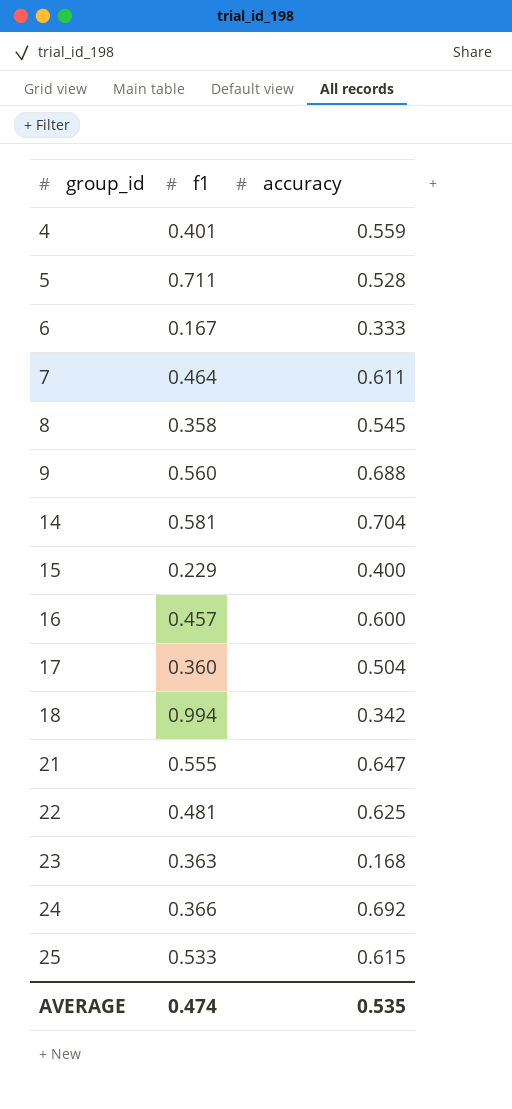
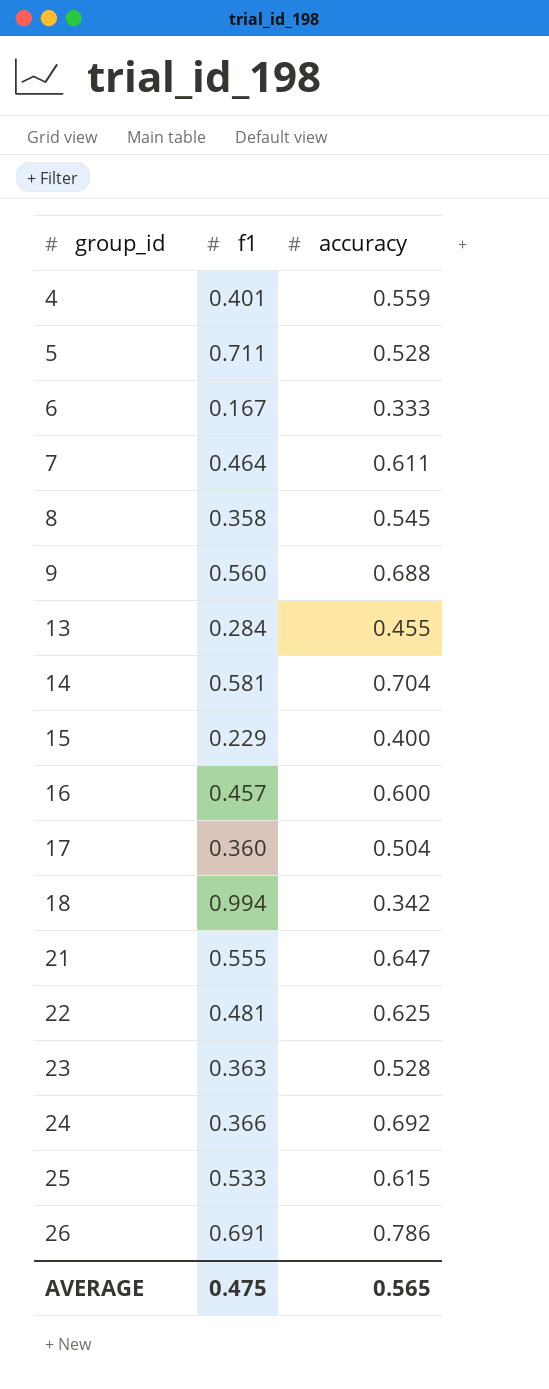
row 13: none -> 0.284 | 0.455
23 | accuracy: 0.168 -> 0.528
row 26: none -> 0.691 | 0.786
AVERAGE | f1: 0.474 -> 0.475
AVERAGE | accuracy: 0.535 -> 0.565

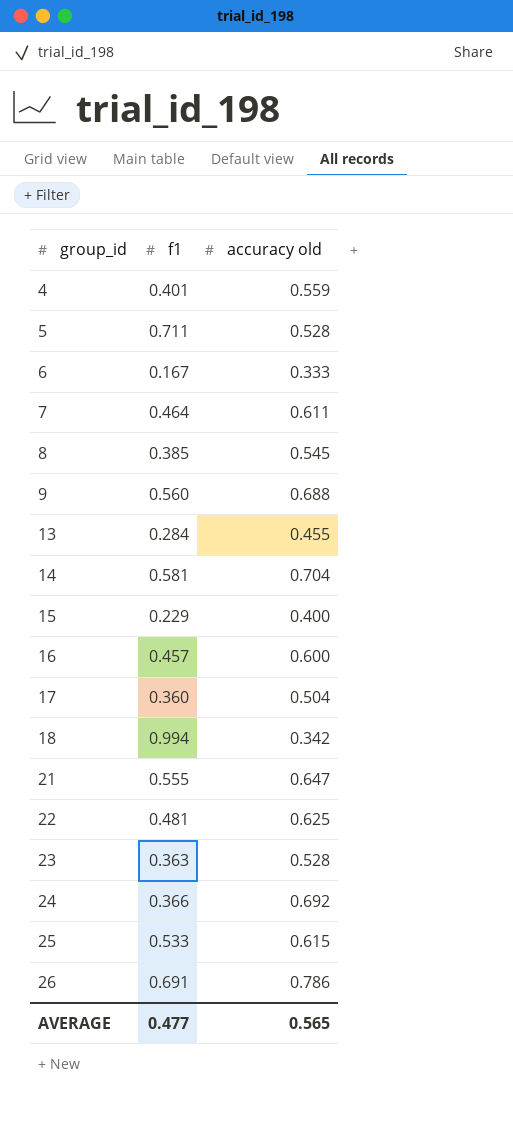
column name: accuracy -> accuracy old
8 | f1: 0.358 -> 0.385
AVERAGE | f1: 0.475 -> 0.477

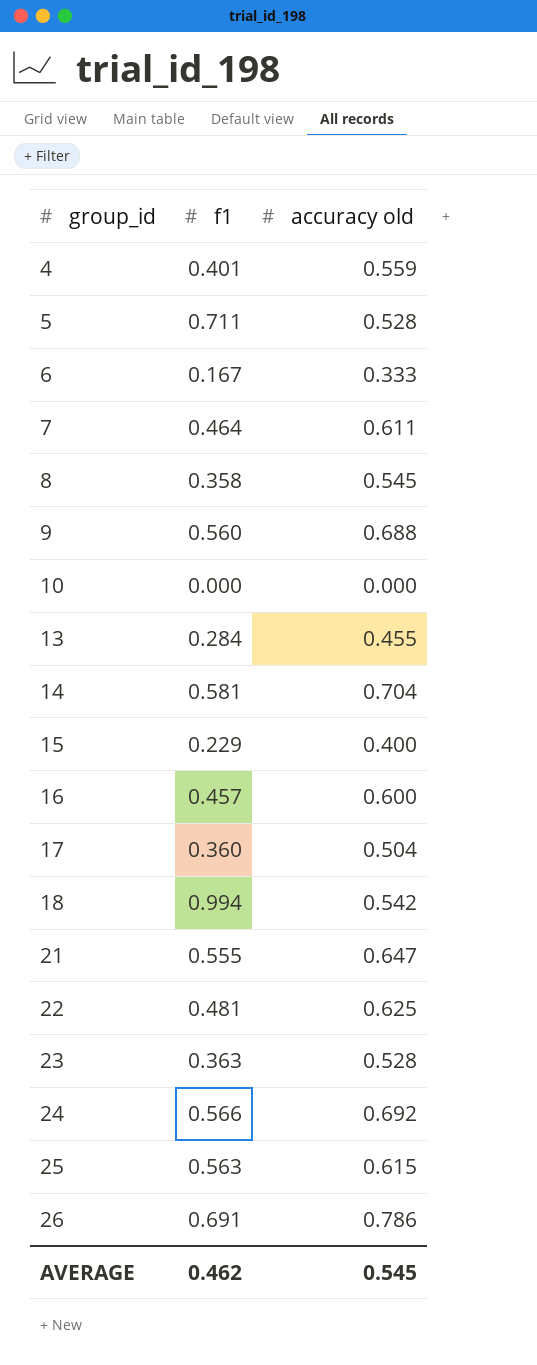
8 | f1: 0.385 -> 0.358
row 10: none -> 0.000 | 0.000
18 | accuracy old: 0.342 -> 0.542
24 | f1: 0.366 -> 0.566
25 | f1: 0.533 -> 0.563
AVERAGE | f1: 0.477 -> 0.462
AVERAGE | accuracy old: 0.565 -> 0.545

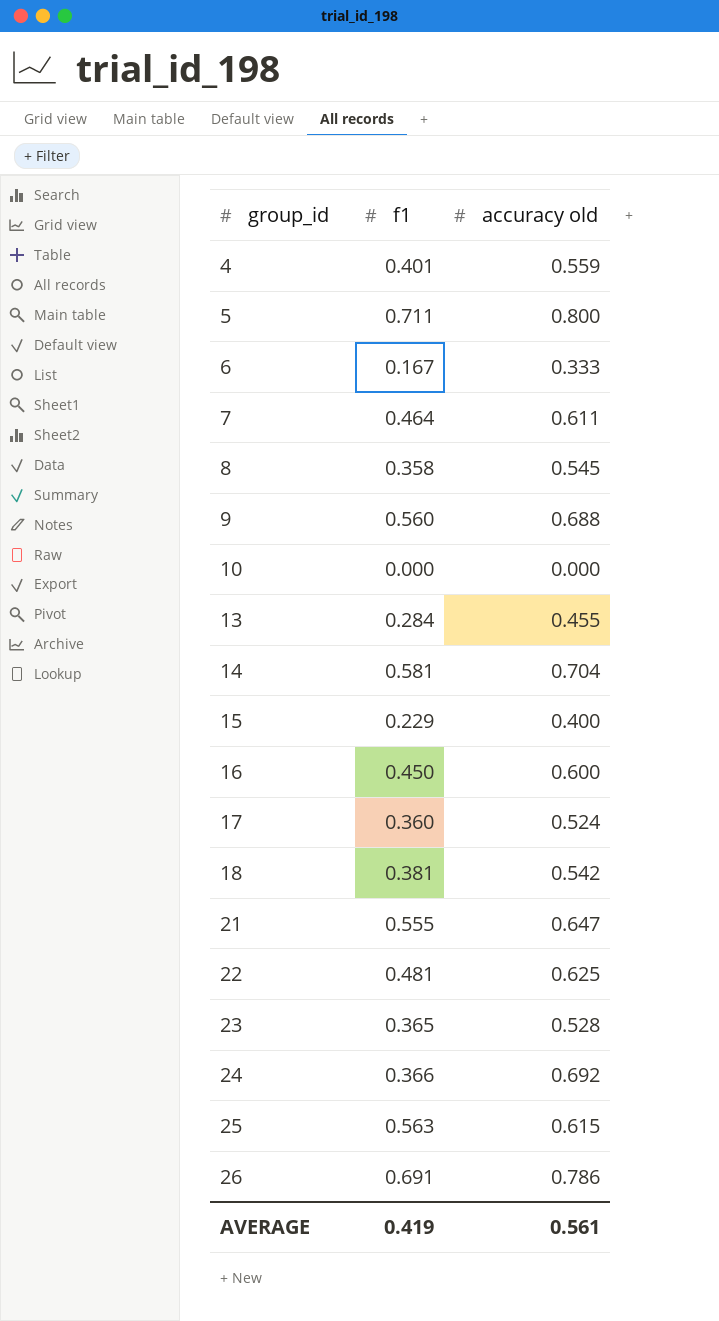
5 | accuracy old: 0.528 -> 0.800
16 | f1: 0.457 -> 0.450
17 | accuracy old: 0.504 -> 0.524
18 | f1: 0.994 -> 0.381
23 | f1: 0.363 -> 0.365
24 | f1: 0.566 -> 0.366
AVERAGE | f1: 0.462 -> 0.419
AVERAGE | accuracy old: 0.545 -> 0.561

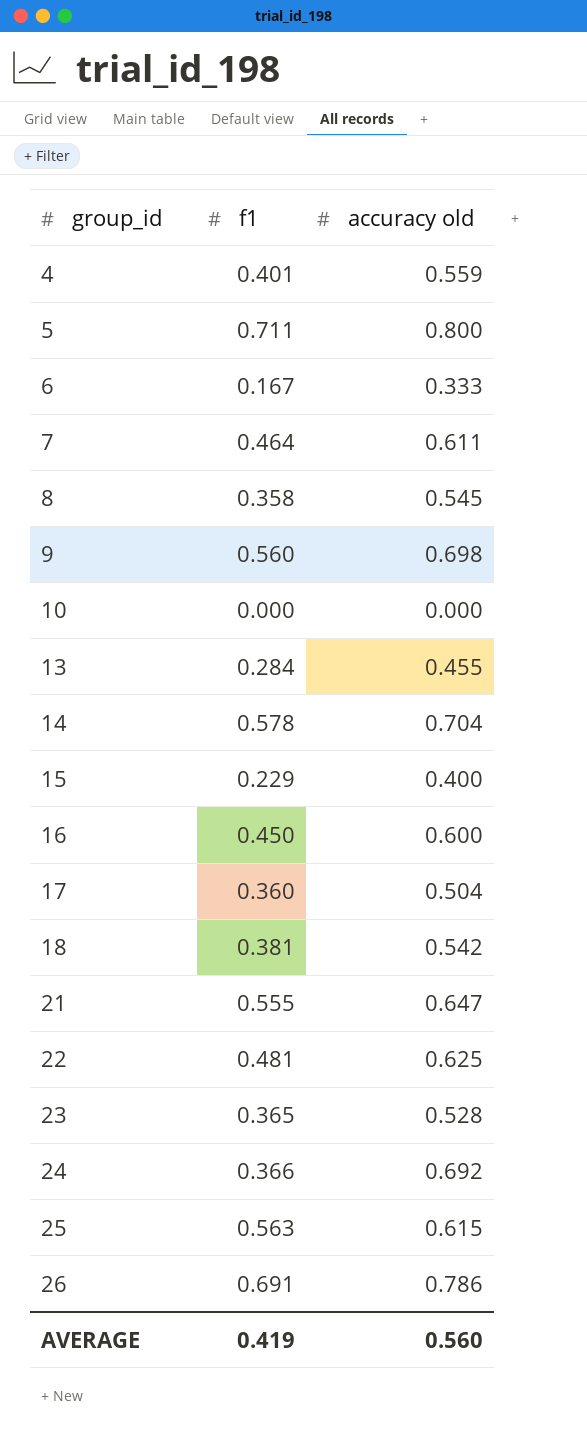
9 | accuracy old: 0.688 -> 0.698
14 | f1: 0.581 -> 0.578
17 | accuracy old: 0.524 -> 0.504
AVERAGE | accuracy old: 0.561 -> 0.560

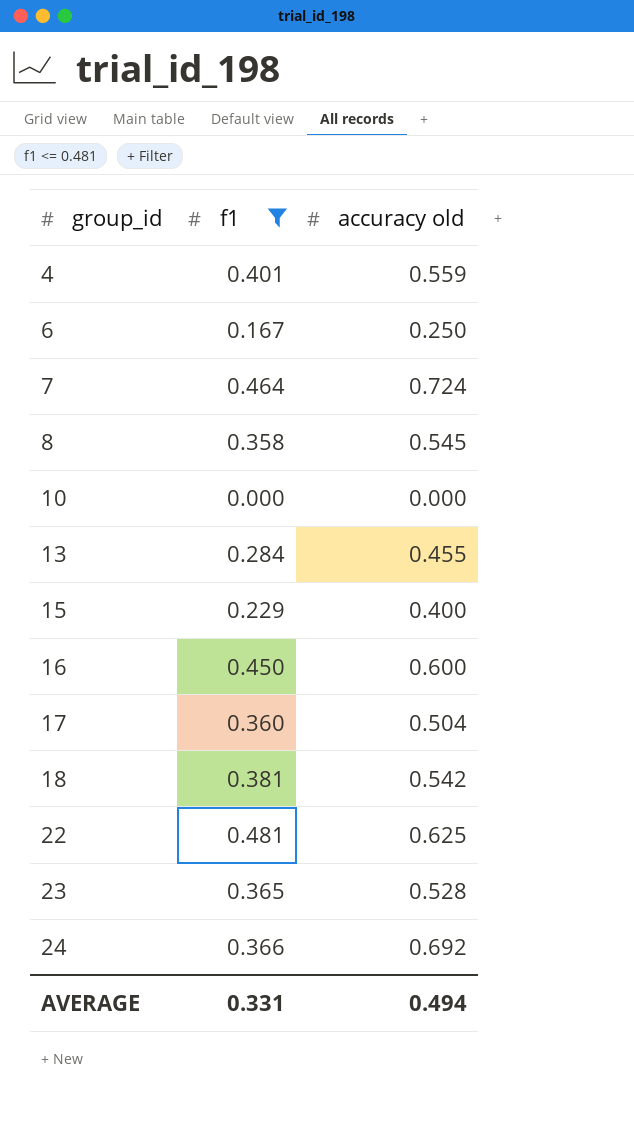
filter: none -> f1 <= 0.481
6 | accuracy old: 0.333 -> 0.250
7 | accuracy old: 0.611 -> 0.724
AVERAGE | f1: 0.419 -> 0.331
AVERAGE | accuracy old: 0.560 -> 0.494

